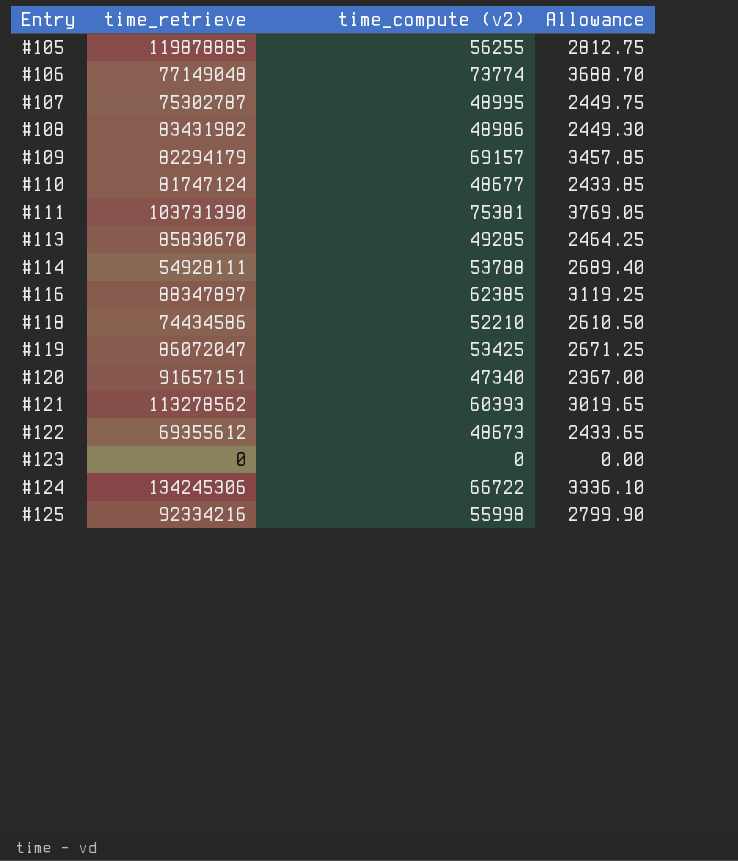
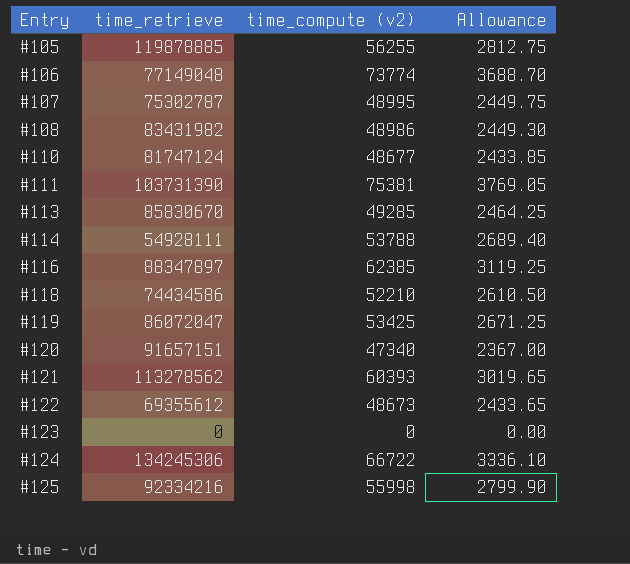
row #109: 82294179 | 69157 | 3457.85 -> none

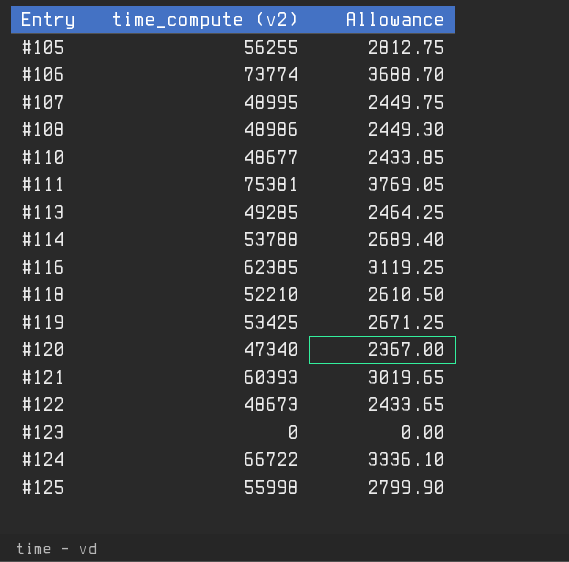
column time_retrieve | position: 2 -> none

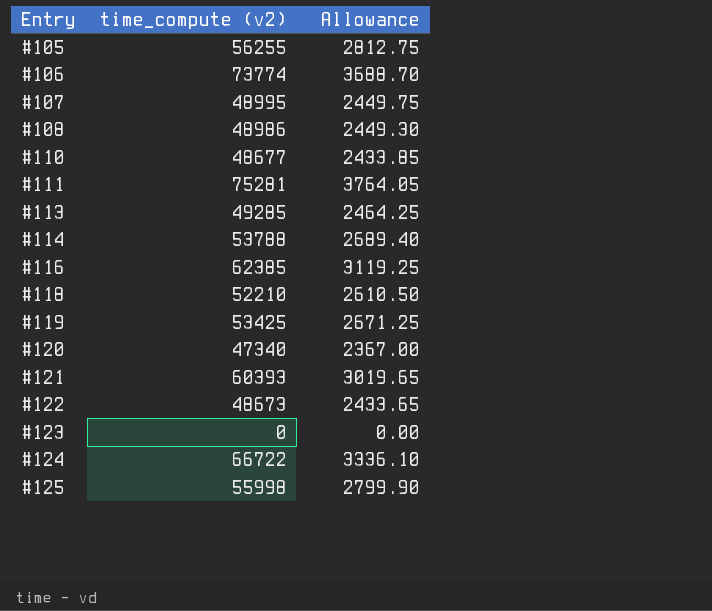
#111 | time_compute (v2): 75381 -> 75281
#111 | Allowance: 3769.05 -> 3764.05

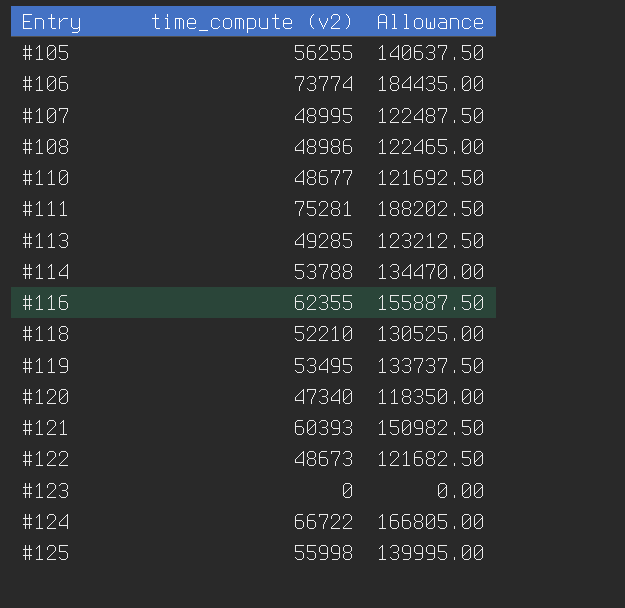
column Allowance | formula: [time_compute (v2)] * 0.05 -> [time_compute (v2)] * 2.5
#116 | time_compute (v2): 62385 -> 62355
#119 | time_compute (v2): 53425 -> 53495

